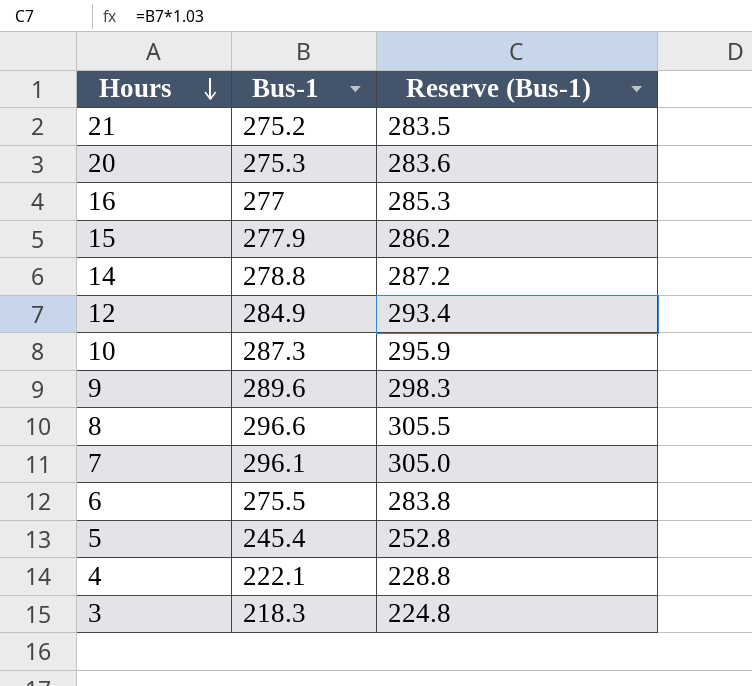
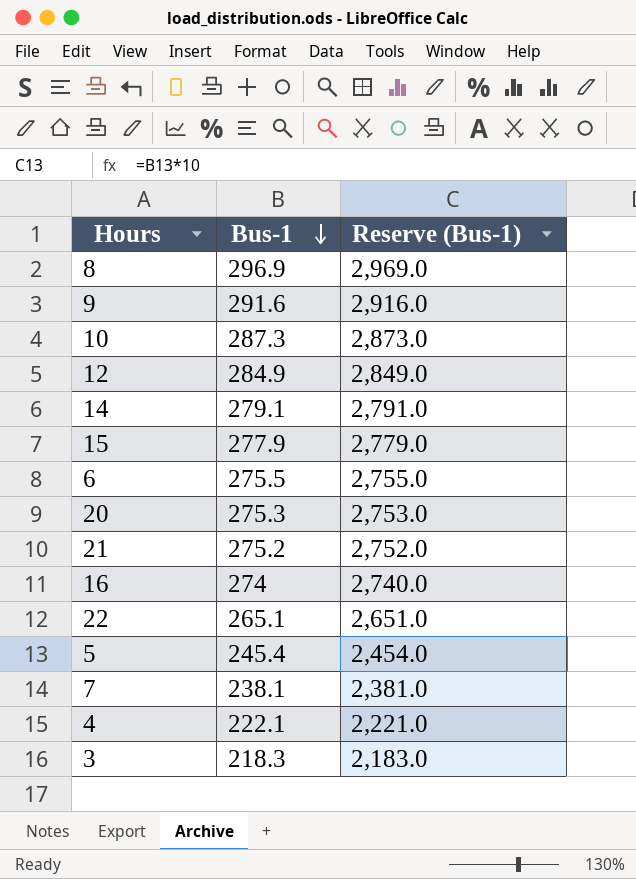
row order: Hours descending -> Bus-1 descending
column Reserve (Bus-1) | formula: [Bus-1] * 1.03 -> [Bus-1] * 10
8 | Bus-1: 296.6 -> 296.9
9 | Bus-1: 289.6 -> 291.6
14 | Bus-1: 278.8 -> 279.1
16 | Bus-1: 277 -> 274
row 22: none -> 265.1 | 2,651.0
7 | Bus-1: 296.1 -> 238.1

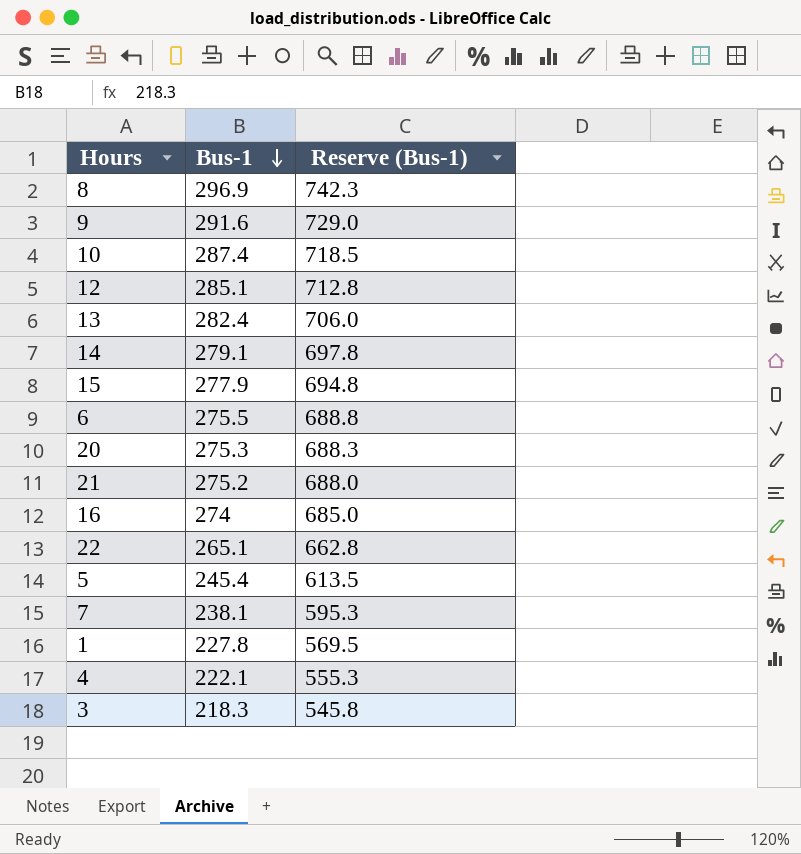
column Reserve (Bus-1) | formula: [Bus-1] * 10 -> [Bus-1] * 2.5
10 | Bus-1: 287.3 -> 287.4
12 | Bus-1: 284.9 -> 285.1
row 13: none -> 282.4 | 706.0
row 1: none -> 227.8 | 569.5

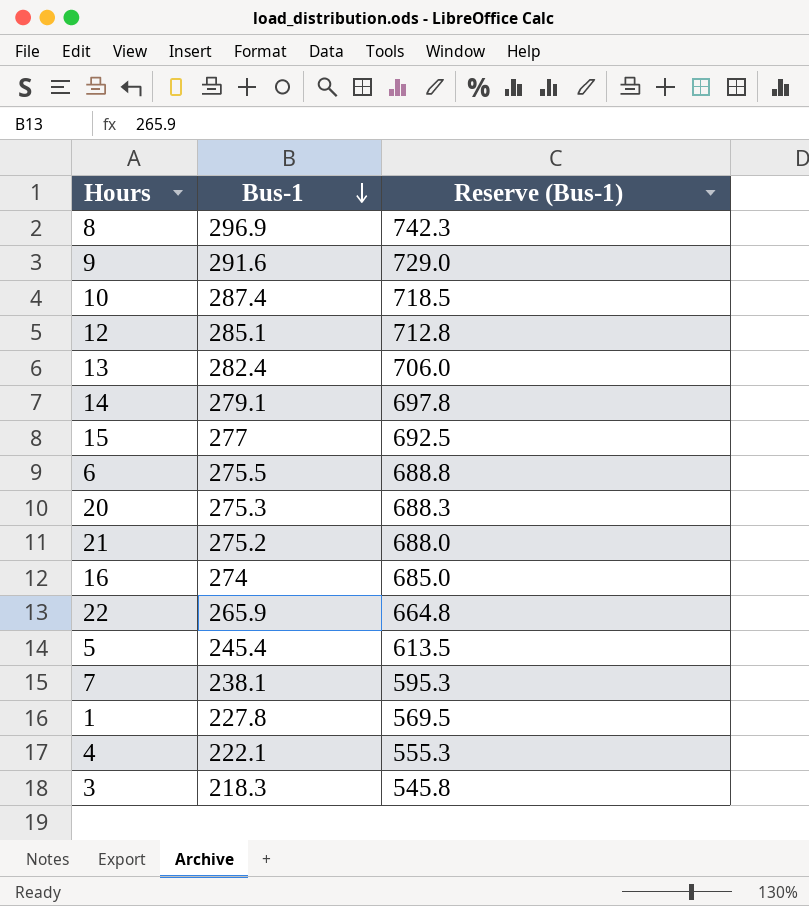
15 | Bus-1: 277.9 -> 277
15 | Reserve (Bus-1): 694.8 -> 692.5
22 | Bus-1: 265.1 -> 265.9
22 | Reserve (Bus-1): 662.8 -> 664.8

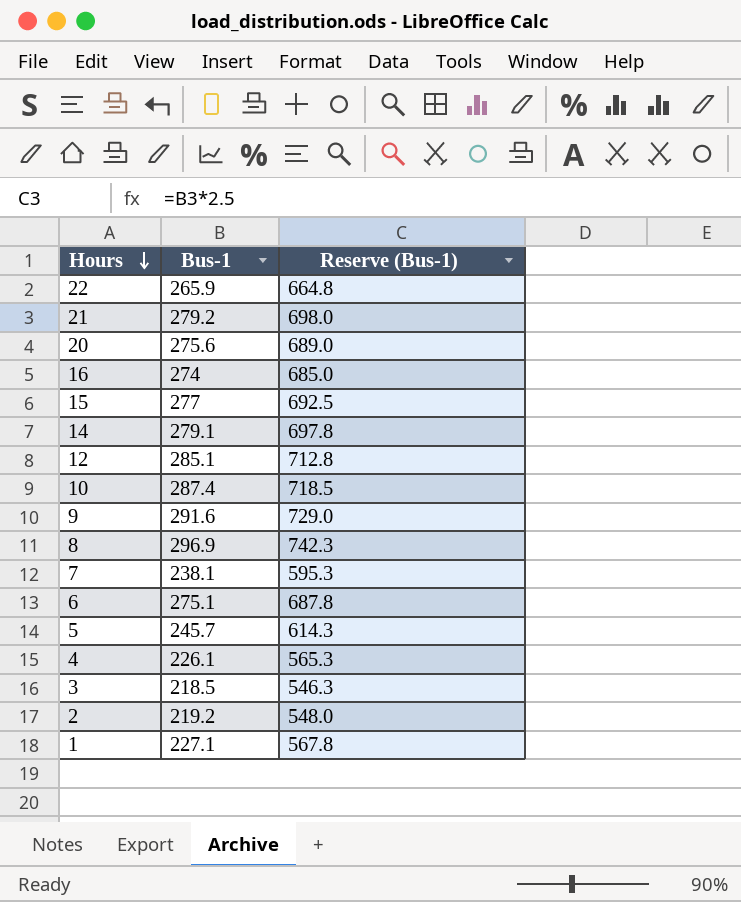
row order: Bus-1 descending -> Hours descending
row 13: 282.4 | 706.0 -> none
21 | Bus-1: 275.2 -> 279.2
21 | Reserve (Bus-1): 688.0 -> 698.0
20 | Bus-1: 275.3 -> 275.6
20 | Reserve (Bus-1): 688.3 -> 689.0
6 | Bus-1: 275.5 -> 275.1
6 | Reserve (Bus-1): 688.8 -> 687.8
5 | Bus-1: 245.4 -> 245.7
5 | Reserve (Bus-1): 613.5 -> 614.3
4 | Bus-1: 222.1 -> 226.1
4 | Reserve (Bus-1): 555.3 -> 565.3
3 | Bus-1: 218.3 -> 218.5
3 | Reserve (Bus-1): 545.8 -> 546.3
row 2: none -> 219.2 | 548.0
1 | Bus-1: 227.8 -> 227.1
1 | Reserve (Bus-1): 569.5 -> 567.8

